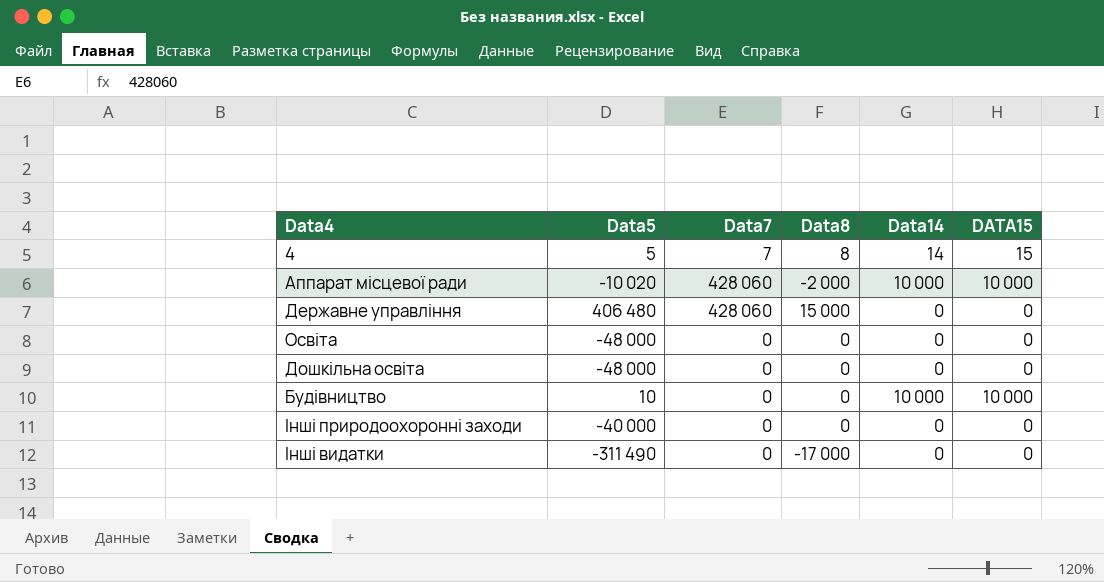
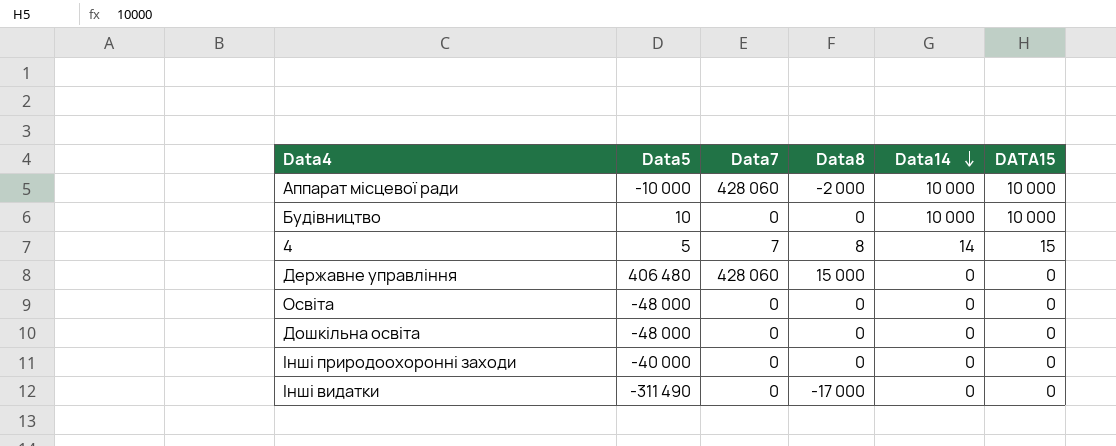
row order: none -> Data14 descending
Аппарат місцевої ради | Data5: -10 020 -> -10 000

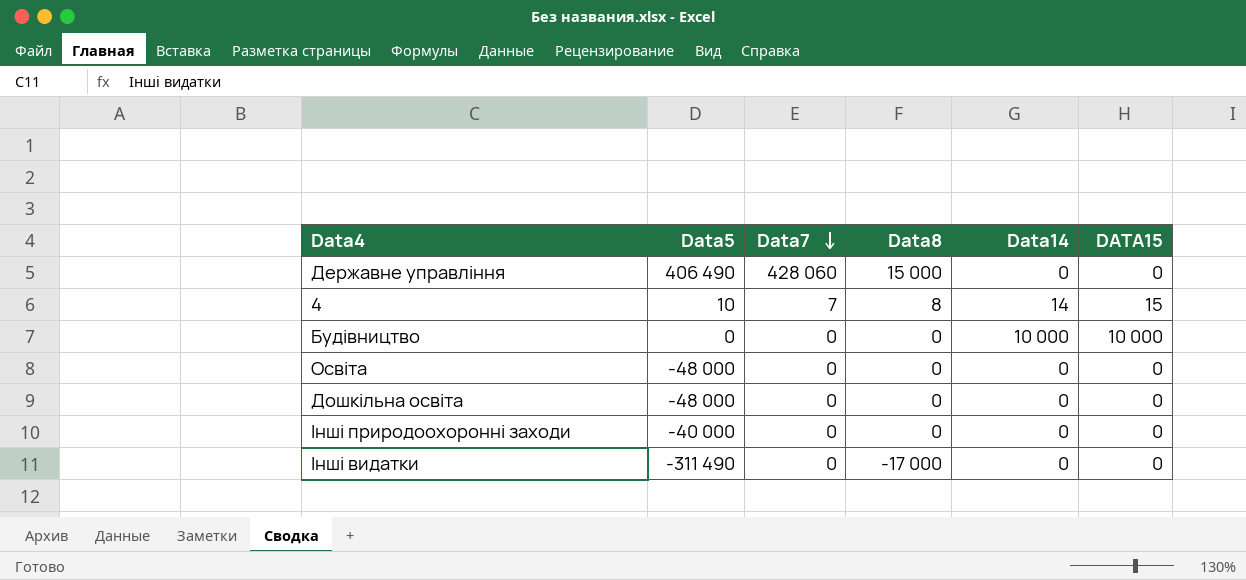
row order: Data14 descending -> Data7 descending
row Аппарат місцевої ради: -10 000 | 428 060 | -2 000 | 10 000 | 10 000 -> none
Державне управління | Data5: 406 480 -> 406 490
4 | Data5: 5 -> 10
Будівництво | Data5: 10 -> 0

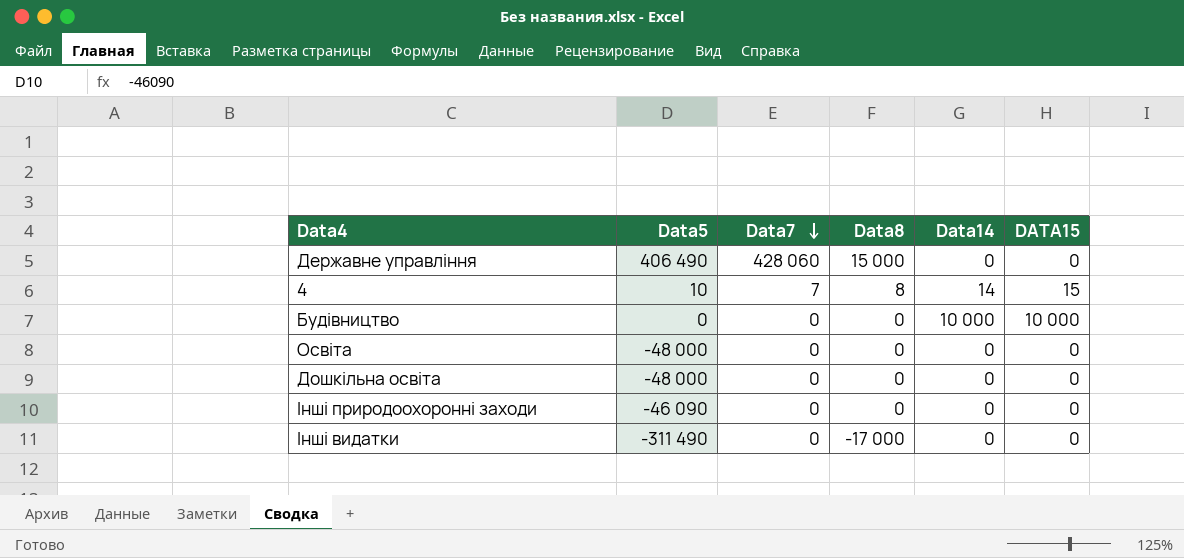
Інші природоохоронні заходи | Data5: -40 000 -> -46 090

